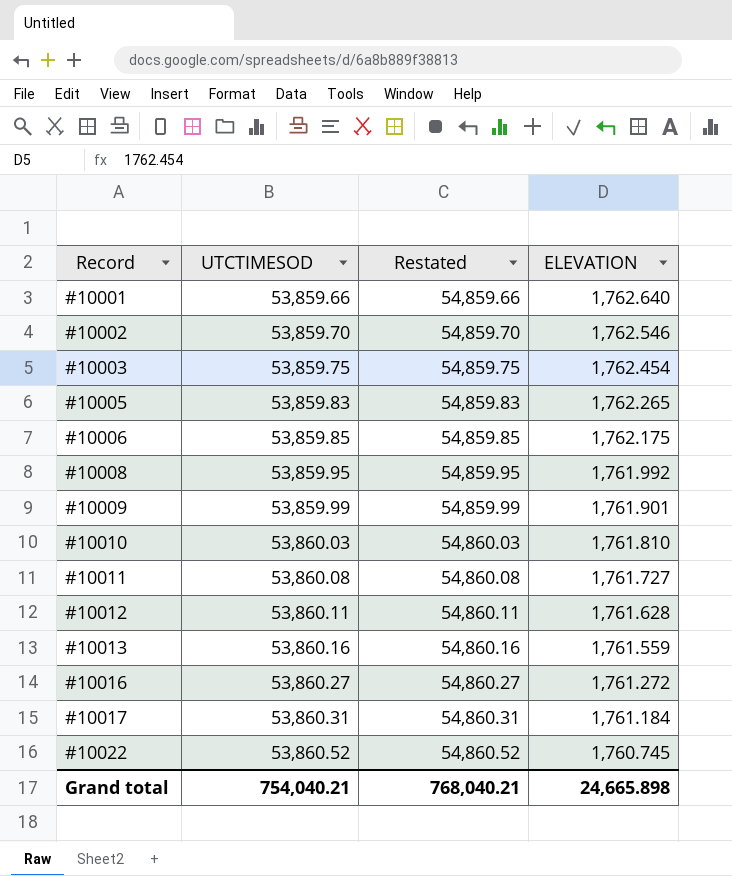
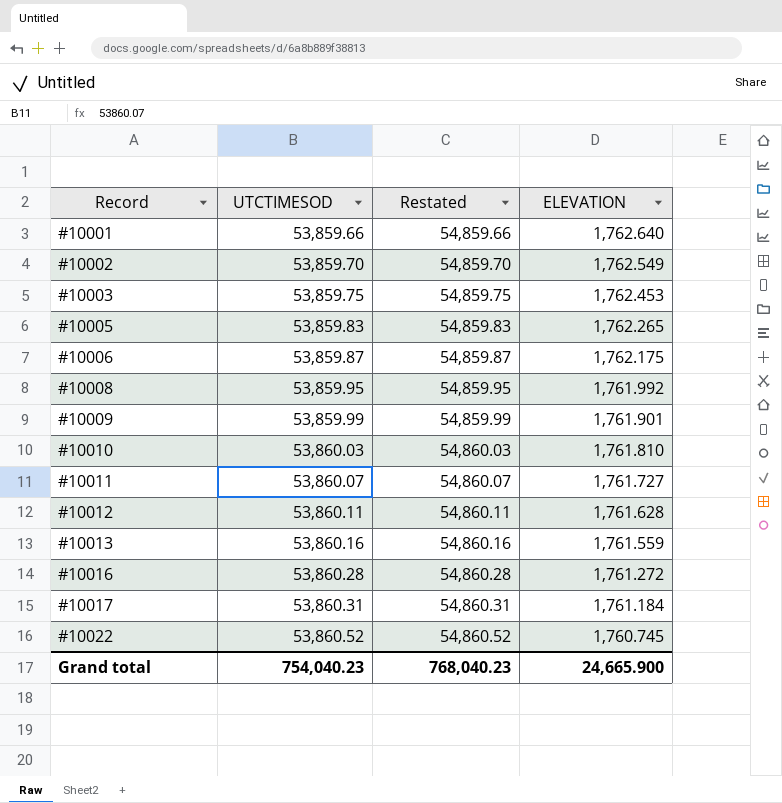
#10002 | ELEVATION: 1,762.546 -> 1,762.549
#10003 | ELEVATION: 1,762.454 -> 1,762.453
#10006 | UTCTIMESOD: 53,859.85 -> 53,859.87
#10006 | Restated: 54,859.85 -> 54,859.87
#10011 | UTCTIMESOD: 53,860.08 -> 53,860.07
#10011 | Restated: 54,860.08 -> 54,860.07
#10016 | UTCTIMESOD: 53,860.27 -> 53,860.28
#10016 | Restated: 54,860.27 -> 54,860.28
Grand total | UTCTIMESOD: 754,040.21 -> 754,040.23
Grand total | Restated: 768,040.21 -> 768,040.23
Grand total | ELEVATION: 24,665.898 -> 24,665.900

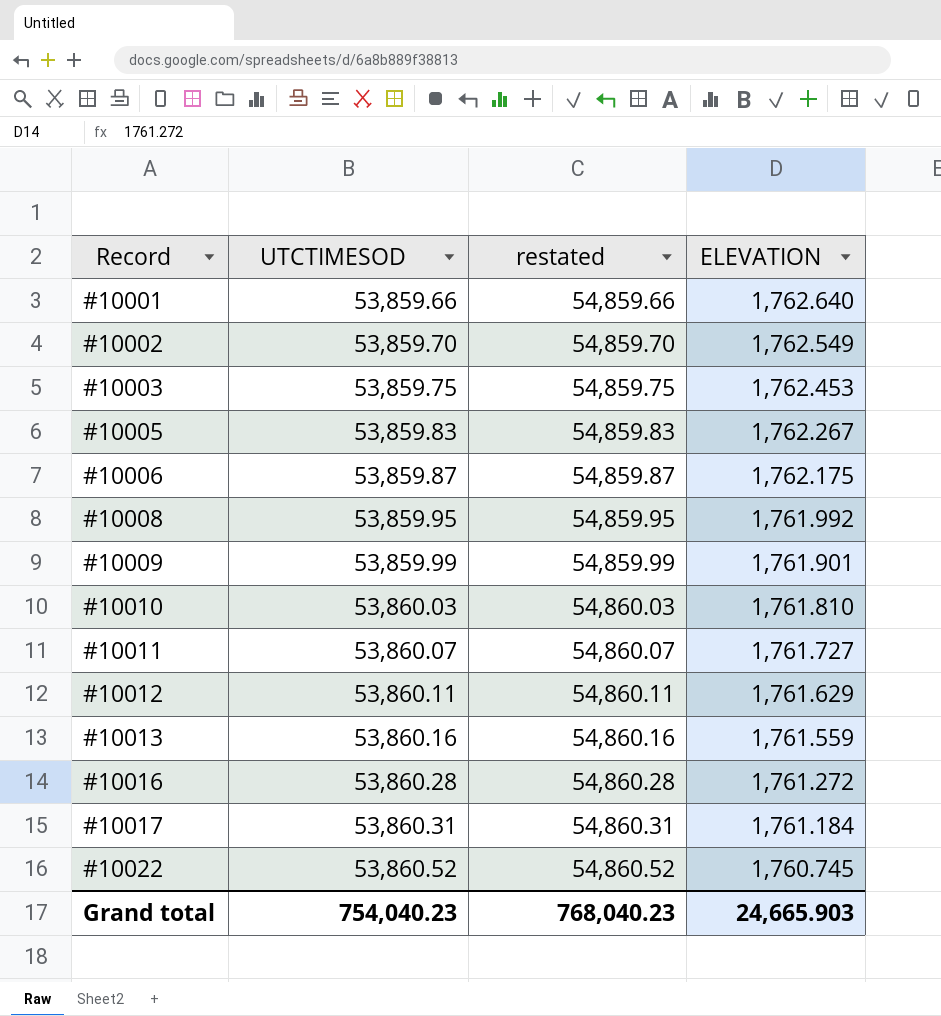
column name: Restated -> restated
#10005 | ELEVATION: 1,762.265 -> 1,762.267
#10012 | ELEVATION: 1,761.628 -> 1,761.629
Grand total | ELEVATION: 24,665.900 -> 24,665.903

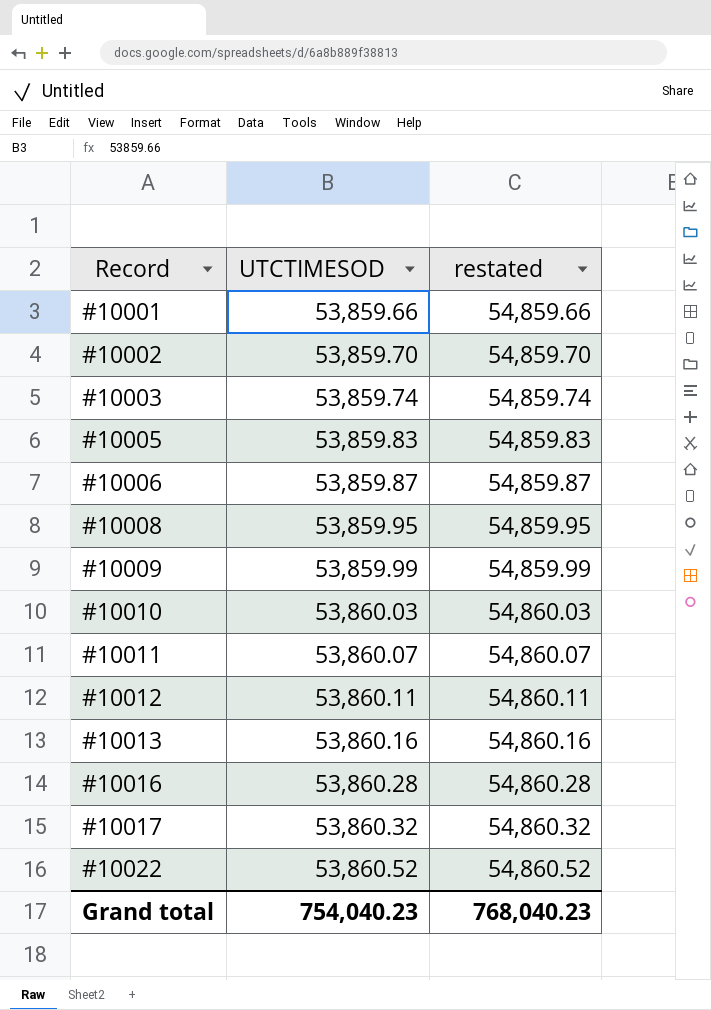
column ELEVATION | position: 4 -> none
#10003 | UTCTIMESOD: 53,859.75 -> 53,859.74
#10003 | restated: 54,859.75 -> 54,859.74
#10017 | UTCTIMESOD: 53,860.31 -> 53,860.32
#10017 | restated: 54,860.31 -> 54,860.32

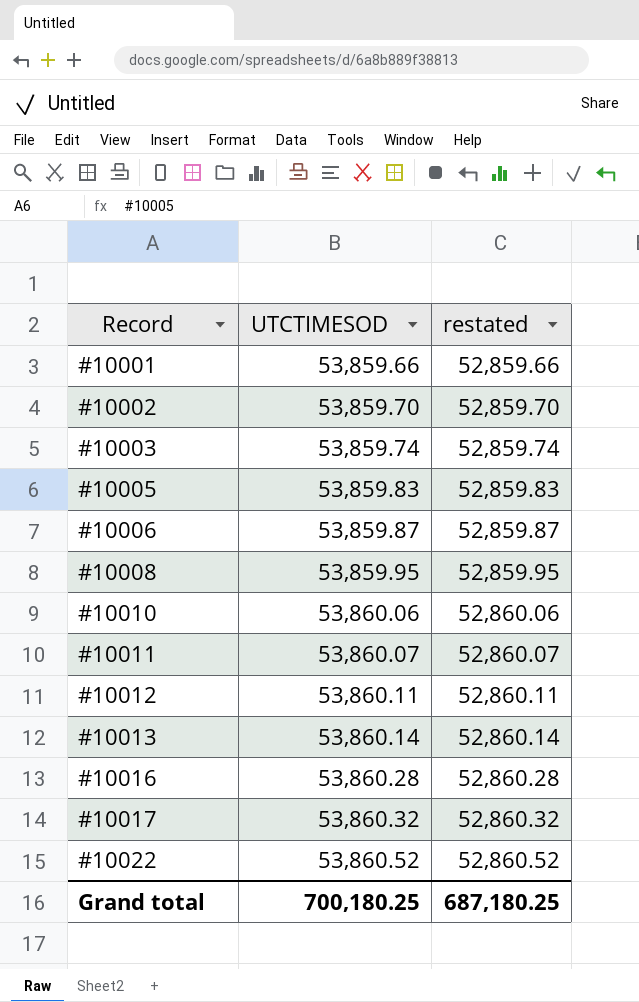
column restated | formula: [UTCTIMESOD] + 1000 -> [UTCTIMESOD] - 1000
row #10009: 53,859.99 | 54,859.99 -> none
#10010 | UTCTIMESOD: 53,860.03 -> 53,860.06
#10013 | UTCTIMESOD: 53,860.16 -> 53,860.14
Grand total | UTCTIMESOD: 754,040.23 -> 700,180.25
Grand total | restated: 768,040.23 -> 687,180.25

